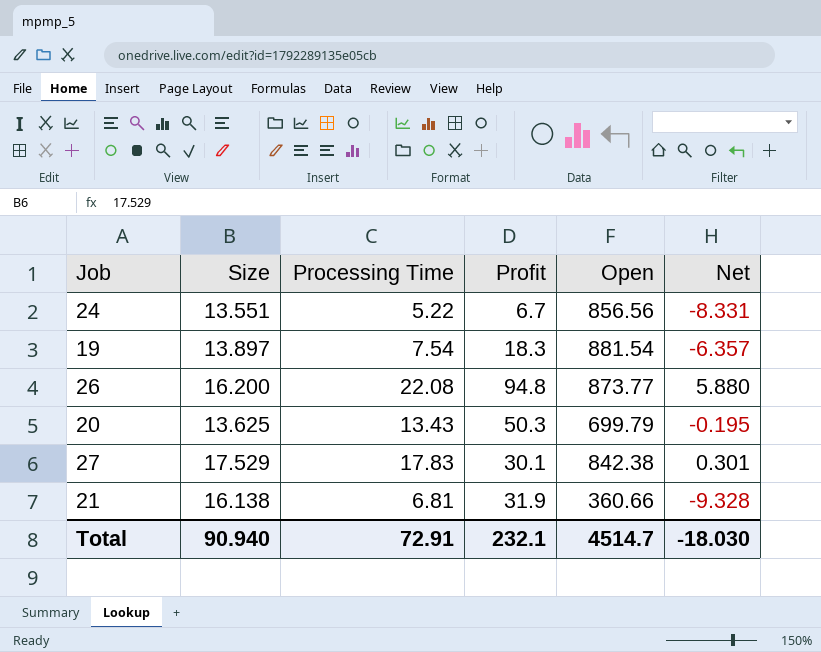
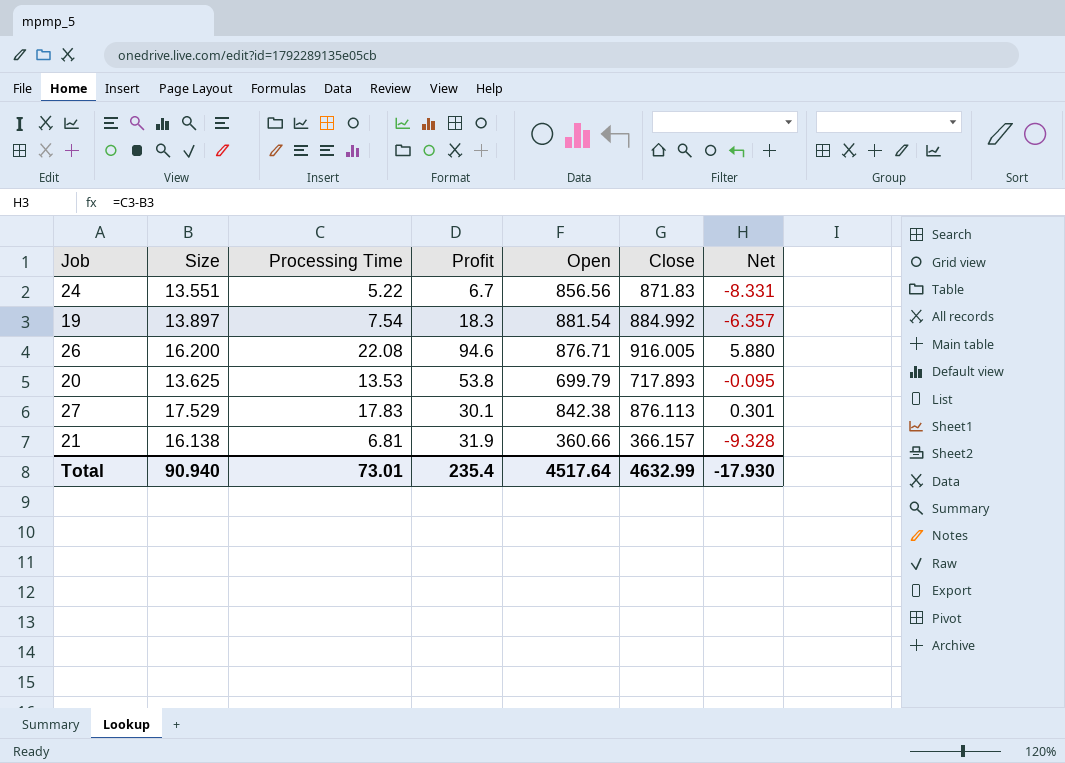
column Close | position: none -> 6
26 | Profit: 94.8 -> 94.6
26 | Open: 873.77 -> 876.71
20 | Processing Time: 13.43 -> 13.53
20 | Profit: 50.3 -> 53.8
20 | Net: -0.195 -> -0.095
Total | Processing Time: 72.91 -> 73.01
Total | Profit: 232.1 -> 235.4
Total | Open: 4514.7 -> 4517.64
Total | Net: -18.030 -> -17.930

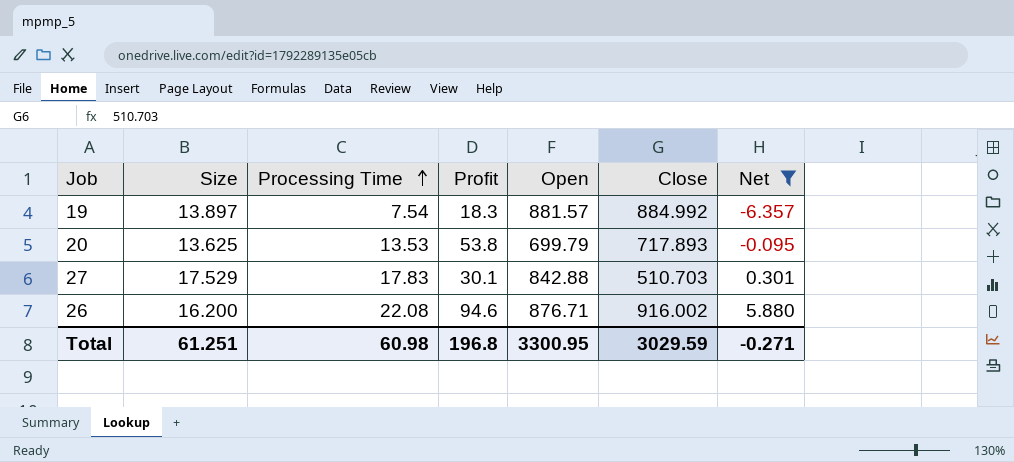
filter: none -> Net >= -6.357
row order: none -> Processing Time ascending
19 | Open: 881.54 -> 881.57
27 | Open: 842.38 -> 842.88
27 | Close: 876.113 -> 510.703
26 | Close: 916.005 -> 916.002
Total | Size: 90.940 -> 61.251
Total | Processing Time: 73.01 -> 60.98
Total | Profit: 235.4 -> 196.8
Total | Open: 4517.64 -> 3300.95
Total | Close: 4632.99 -> 3029.59
Total | Net: -17.930 -> -0.271

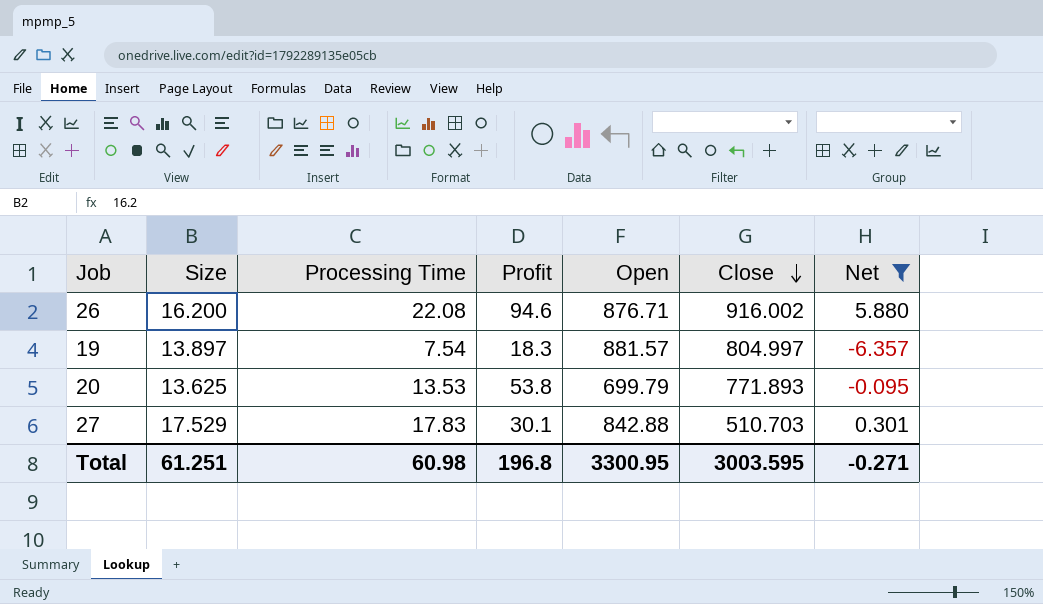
row order: Processing Time ascending -> Close descending
19 | Close: 884.992 -> 804.997
20 | Close: 717.893 -> 771.893
Total | Close: 3029.59 -> 3003.595

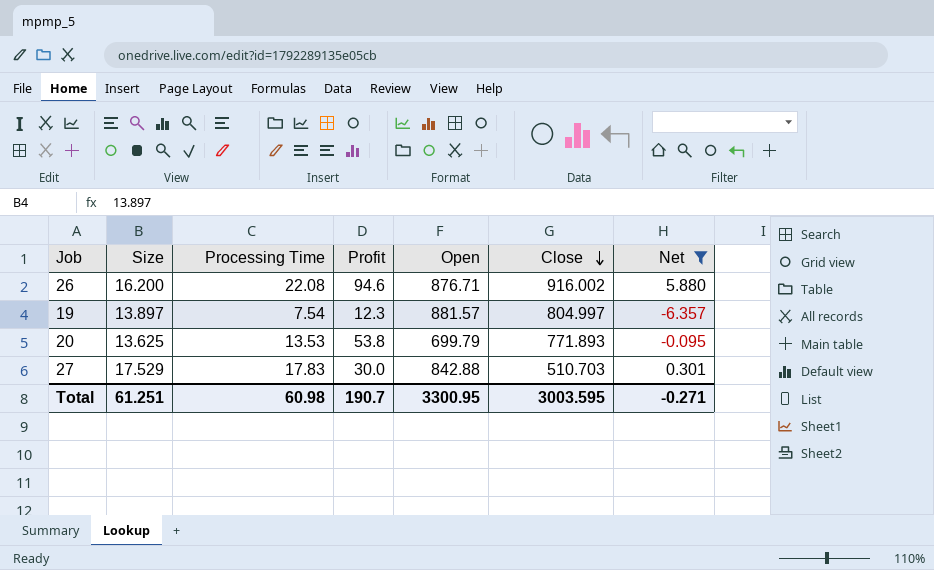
19 | Profit: 18.3 -> 12.3
27 | Profit: 30.1 -> 30.0
Total | Profit: 196.8 -> 190.7

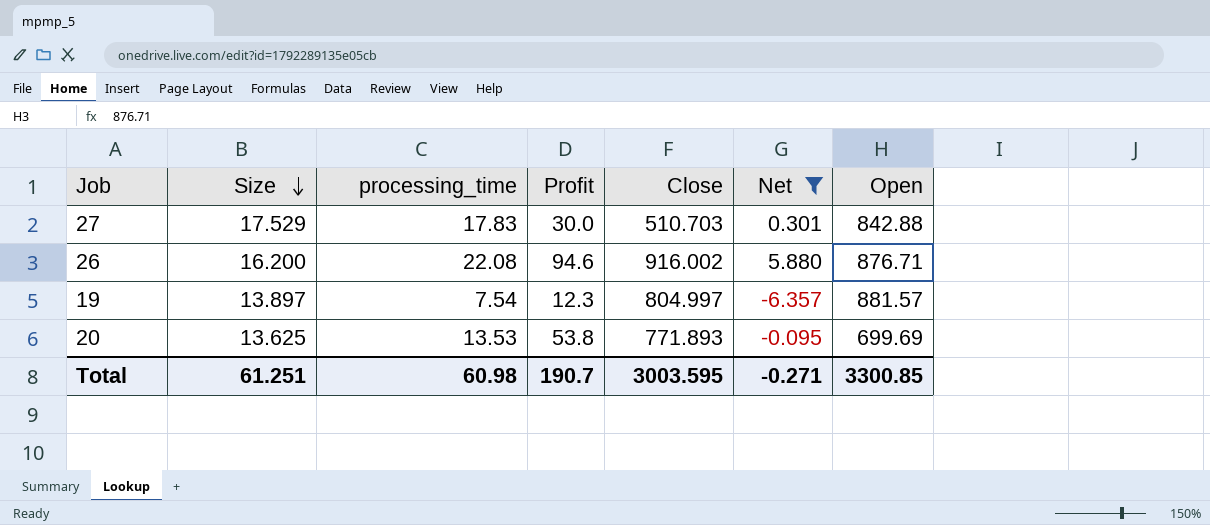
row order: Close descending -> Size descending
column name: Processing Time -> processing_time
column Open | position: 5 -> 7
20 | Open: 699.79 -> 699.69
Total | Open: 3300.95 -> 3300.85

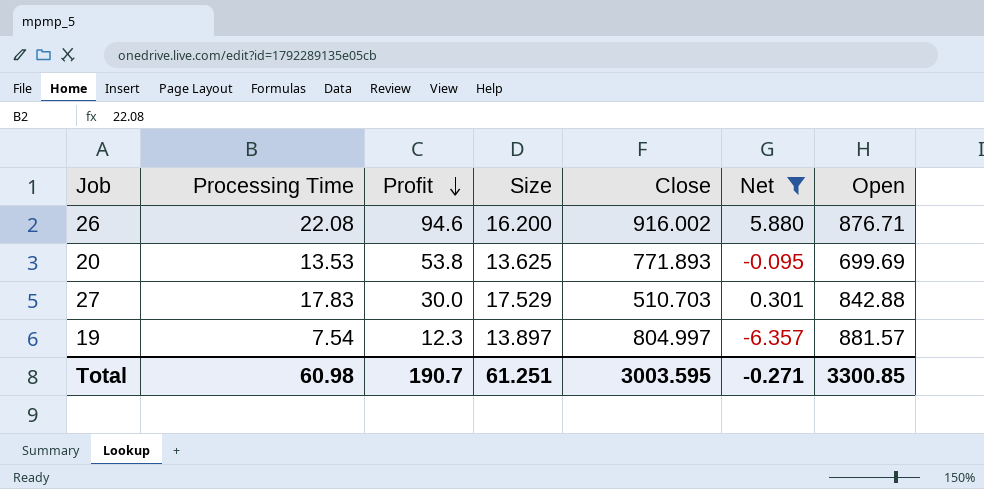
row order: Size descending -> Profit descending
column name: processing_time -> Processing Time
column Size | position: 2 -> 4

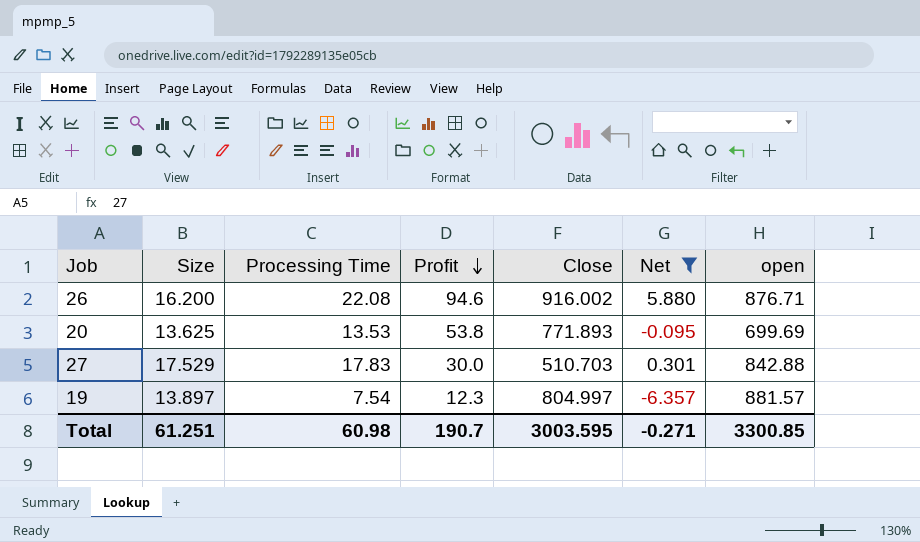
column Size | position: 4 -> 2
column name: Open -> open

